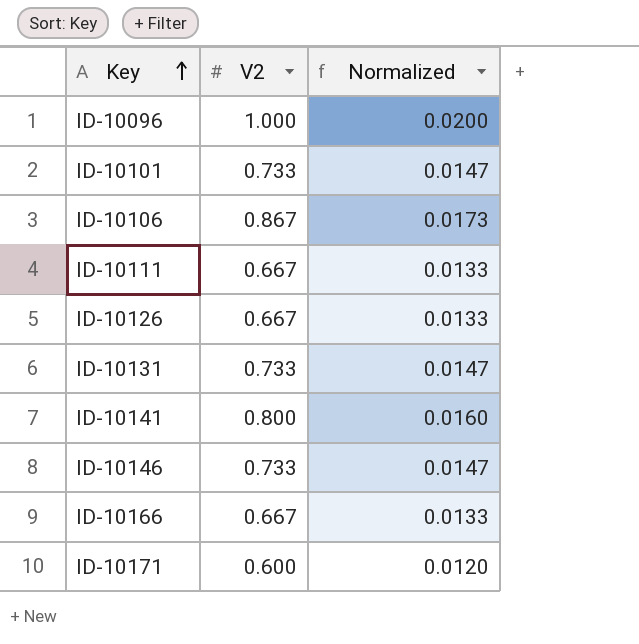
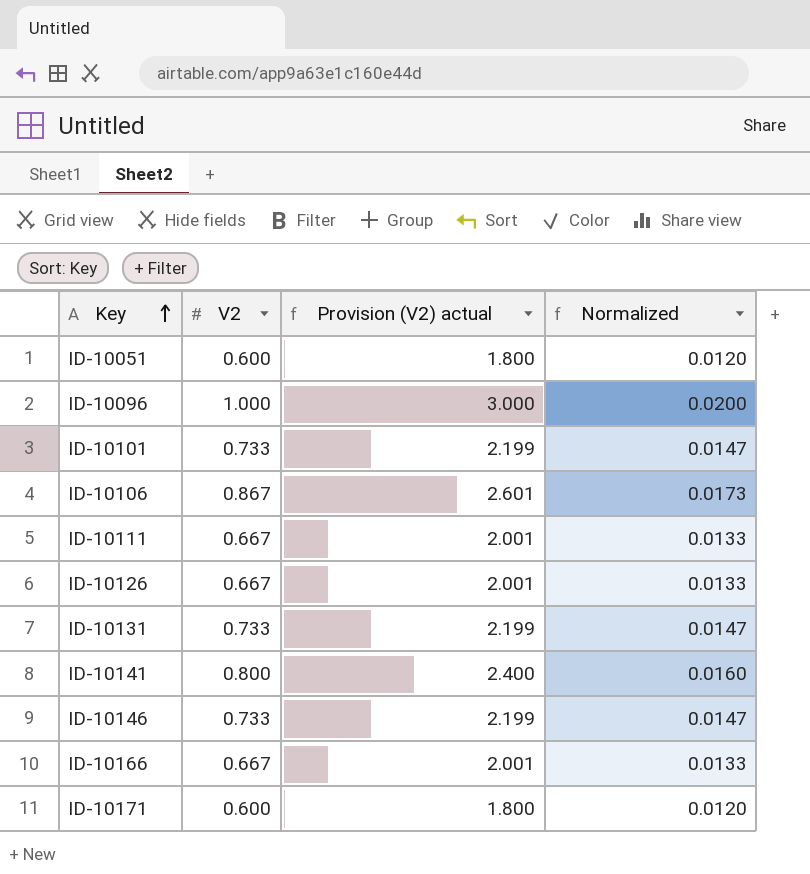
column Provision (V2) actual | formula: none -> [V2] * 3
row ID-10051: none -> 0.600 | 1.800 | 0.0120

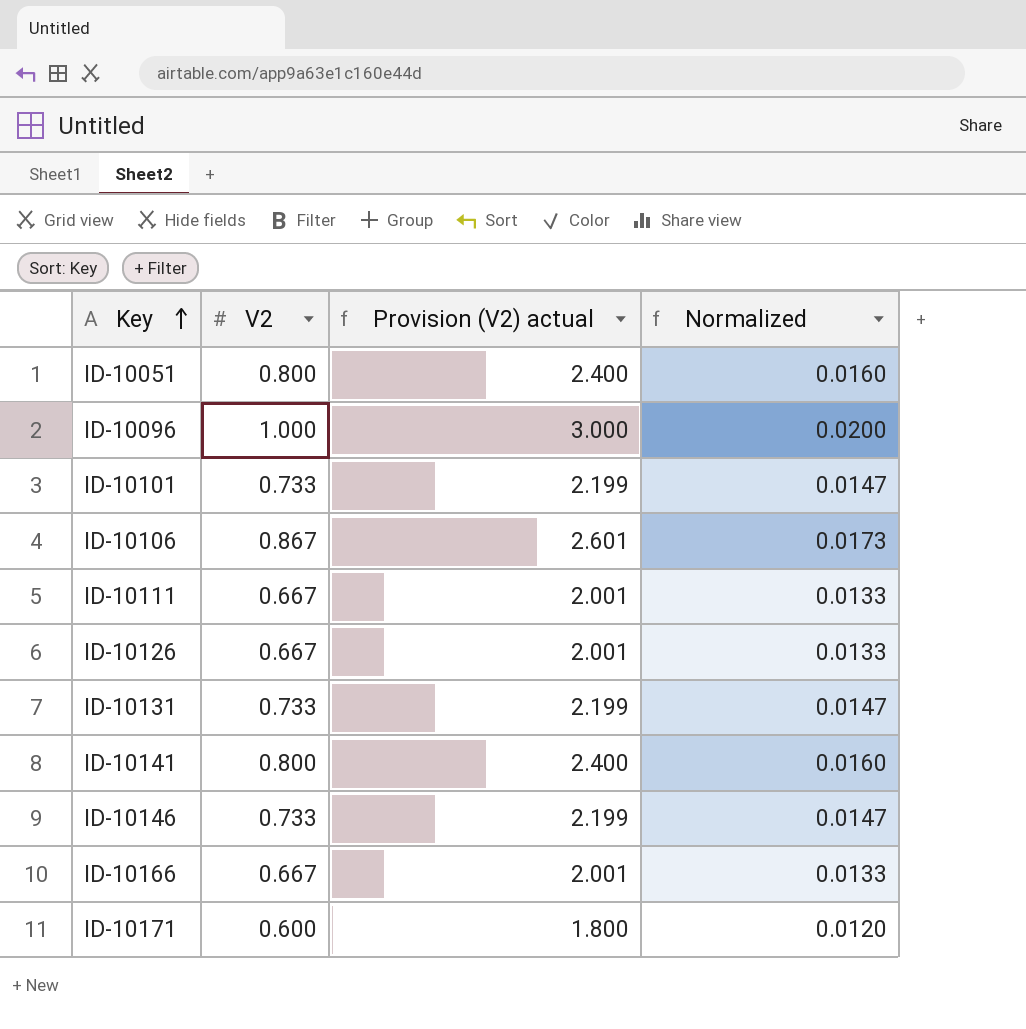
ID-10051 | V2: 0.600 -> 0.800
ID-10051 | Provision (V2) actual: 1.800 -> 2.400
ID-10051 | Normalized: 0.0120 -> 0.0160

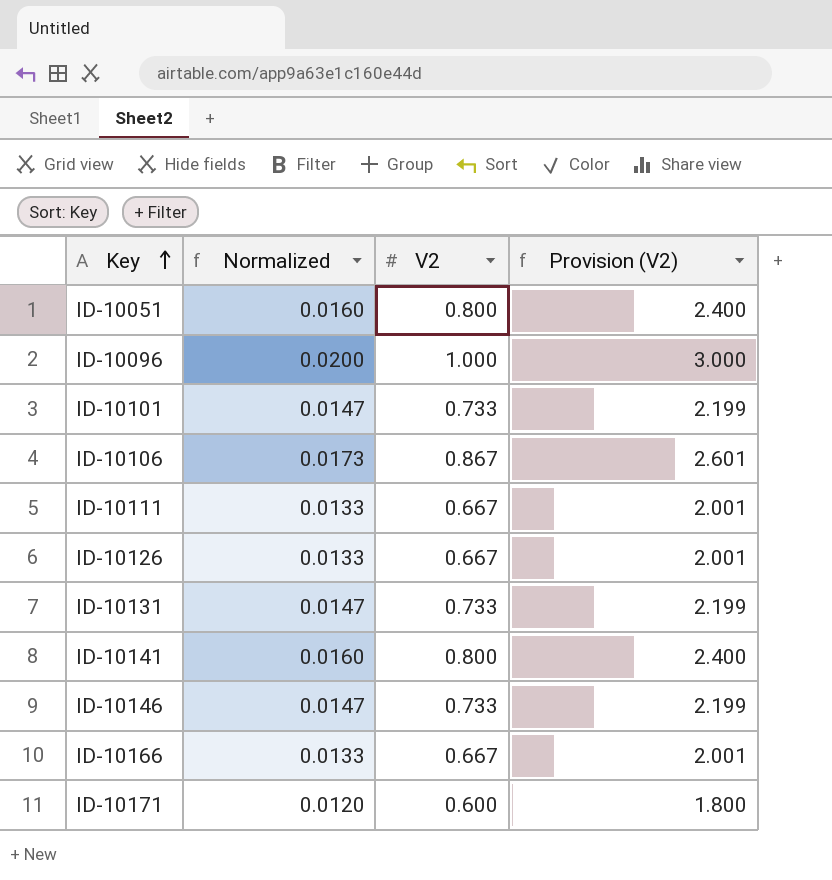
column Normalized | position: 4 -> 2
column name: Provision (V2) actual -> Provision (V2)

